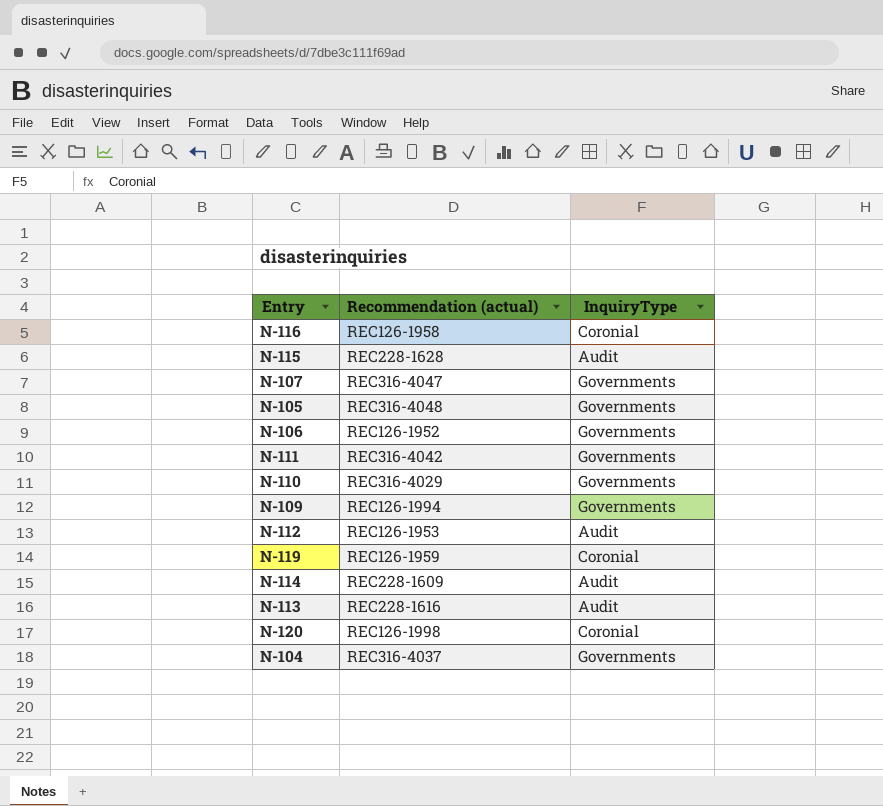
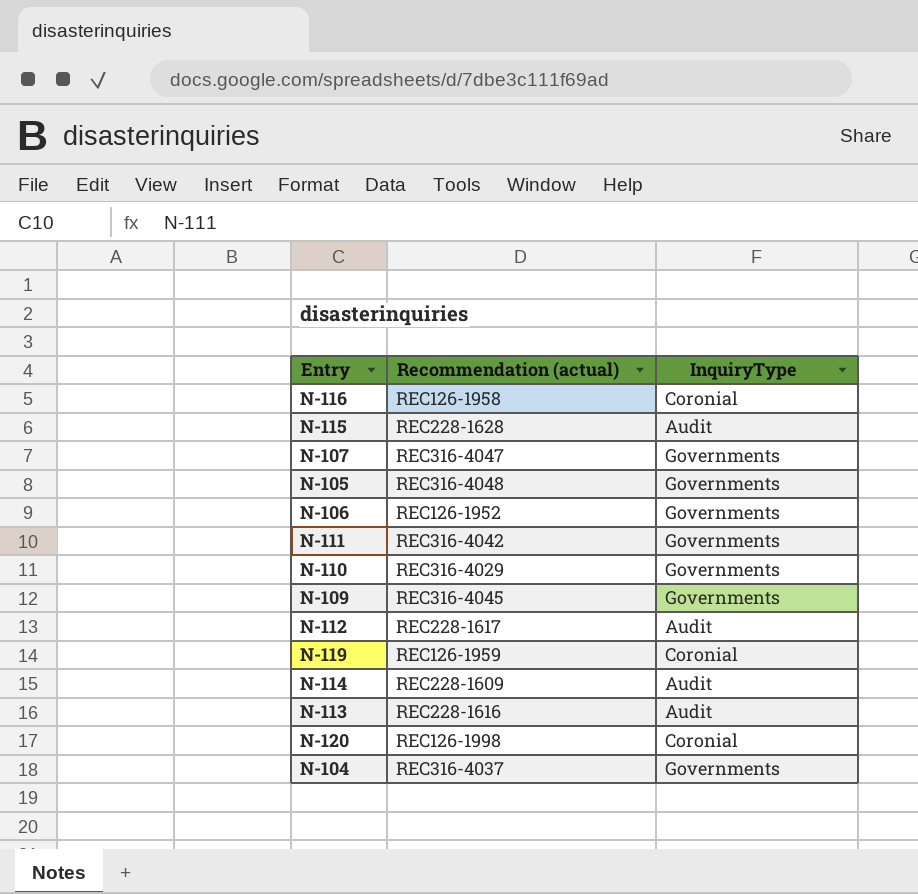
N-109 | Recommendation (actual): REC126-1994 -> REC316-4045
N-112 | Recommendation (actual): REC126-1953 -> REC228-1617

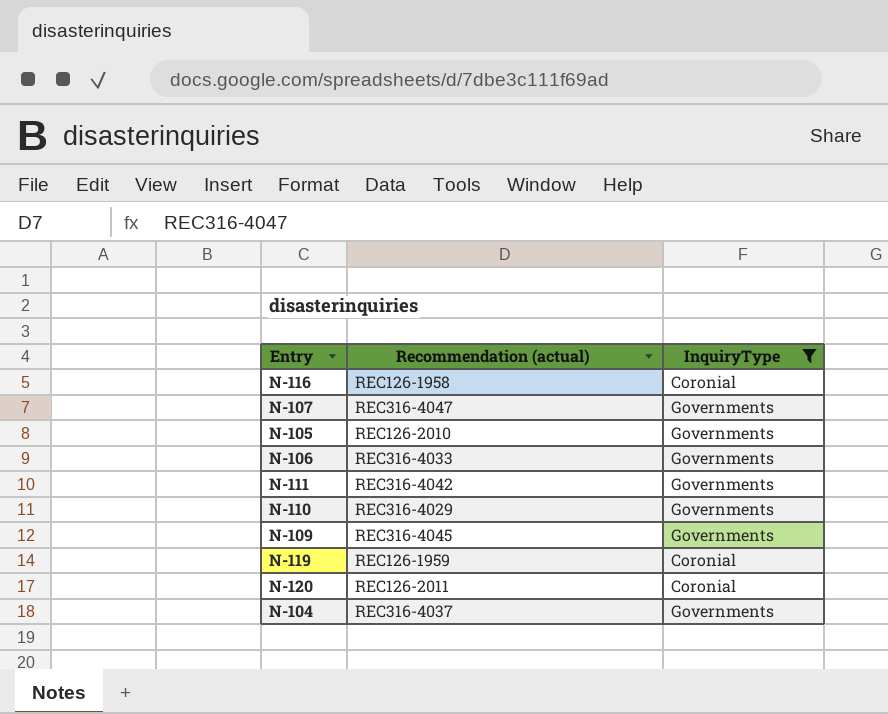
filter: none -> InquiryType != Audit
N-105 | Recommendation (actual): REC316-4048 -> REC126-2010
N-106 | Recommendation (actual): REC126-1952 -> REC316-4033
N-120 | Recommendation (actual): REC126-1998 -> REC126-2011

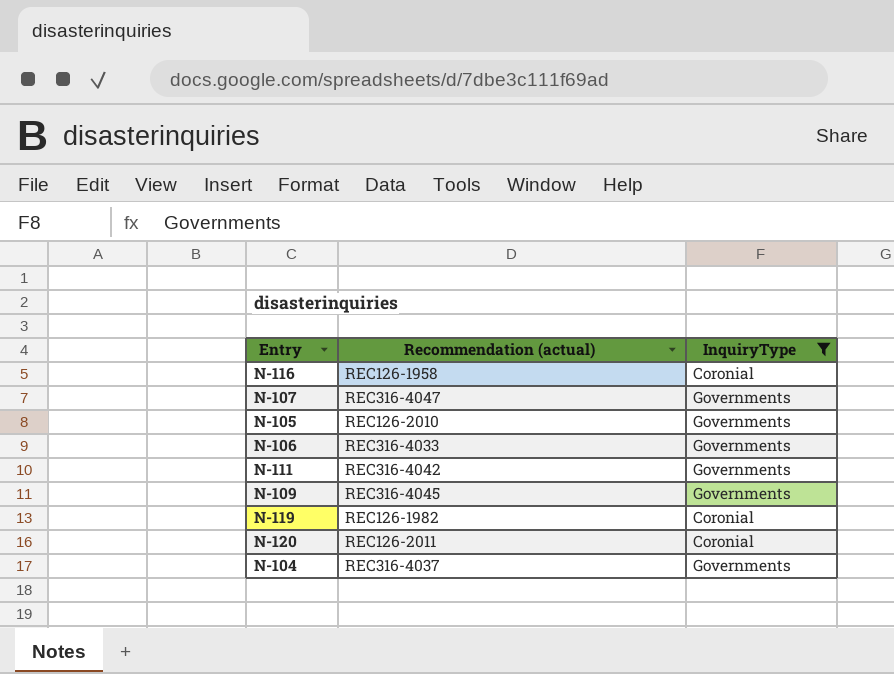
row N-110: REC316-4029 | Governments -> none
N-119 | Recommendation (actual): REC126-1959 -> REC126-1982

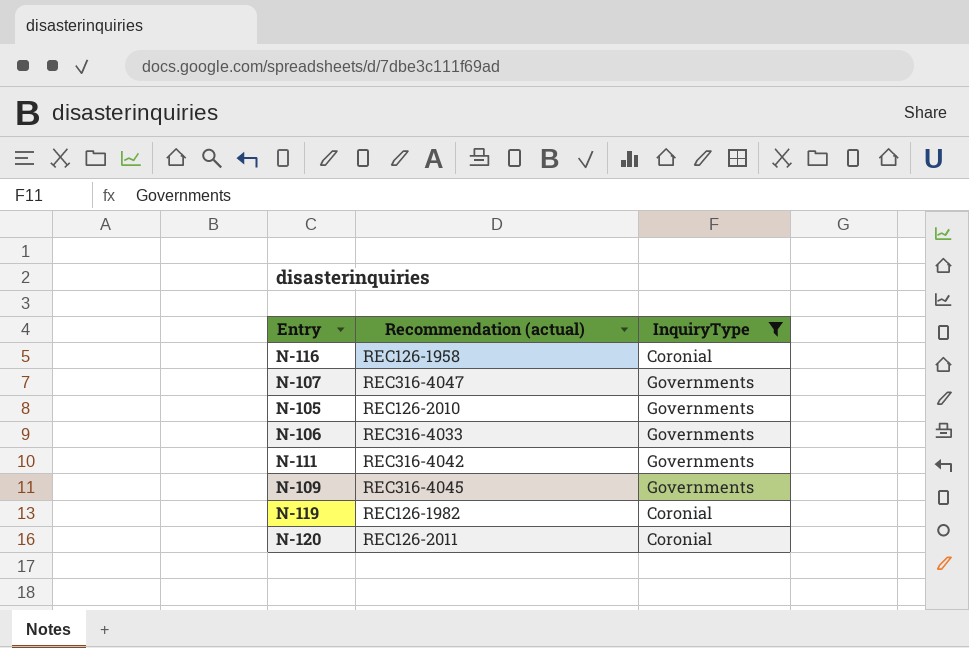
row N-104: REC316-4037 | Governments -> none

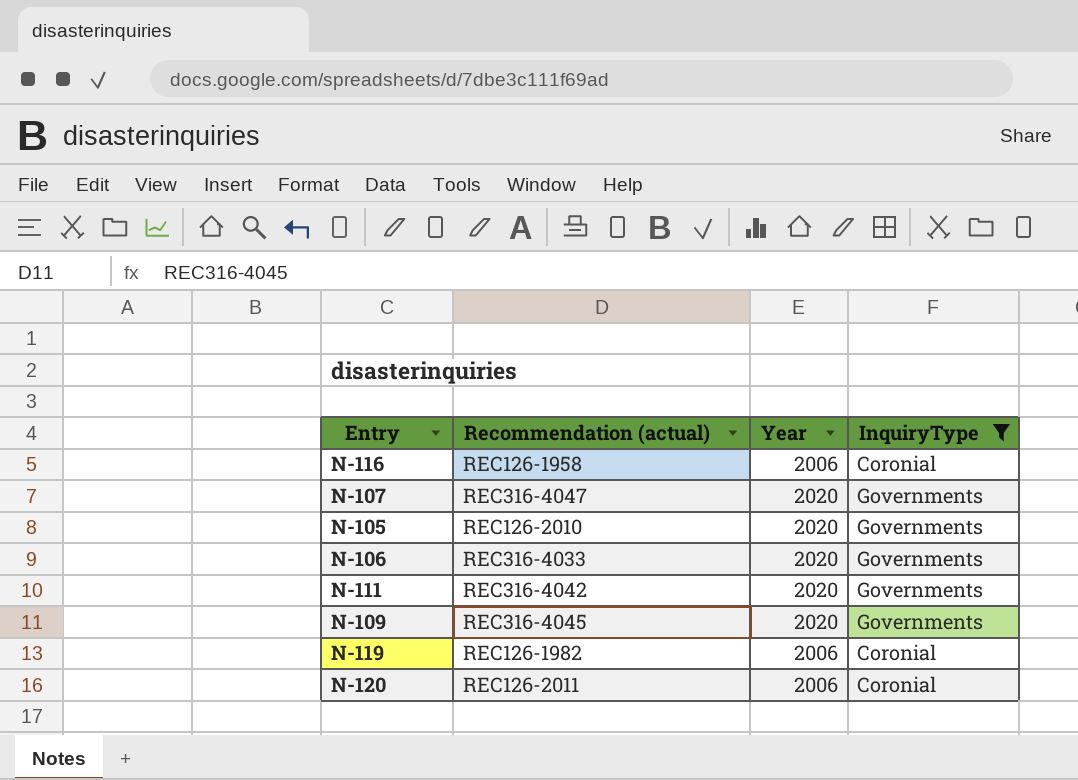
column Year | position: none -> 3

